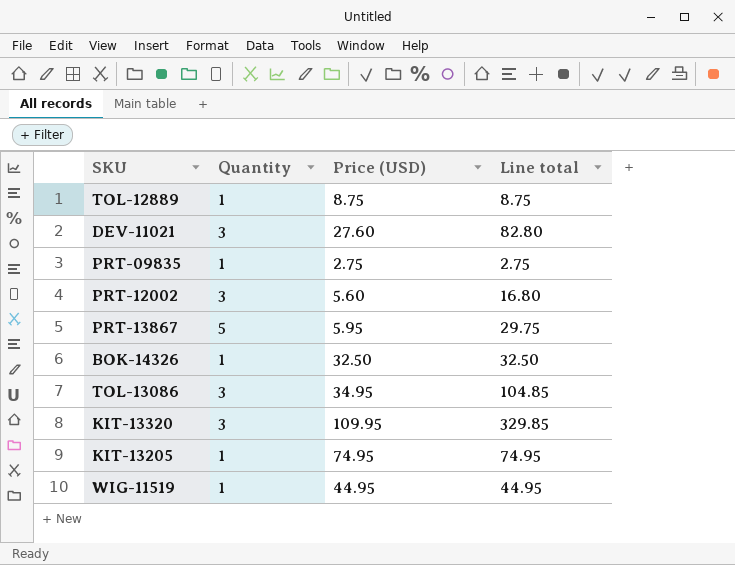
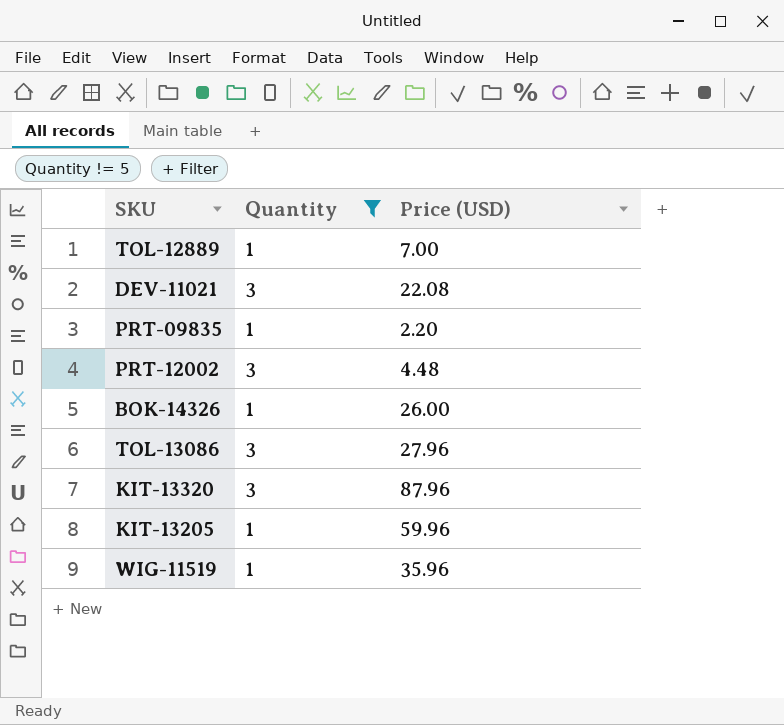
filter: none -> Quantity != 5
column Line total | formula: [Quantity] * [Price (USD)] -> none
TOL-12889 | Price (USD): 8.75 -> 7.00
DEV-11021 | Price (USD): 27.60 -> 22.08
PRT-09835 | Price (USD): 2.75 -> 2.20
PRT-12002 | Price (USD): 5.60 -> 4.48
BOK-14326 | Price (USD): 32.50 -> 26.00
TOL-13086 | Price (USD): 34.95 -> 27.96
KIT-13320 | Price (USD): 109.95 -> 87.96
KIT-13205 | Price (USD): 74.95 -> 59.96
WIG-11519 | Price (USD): 44.95 -> 35.96

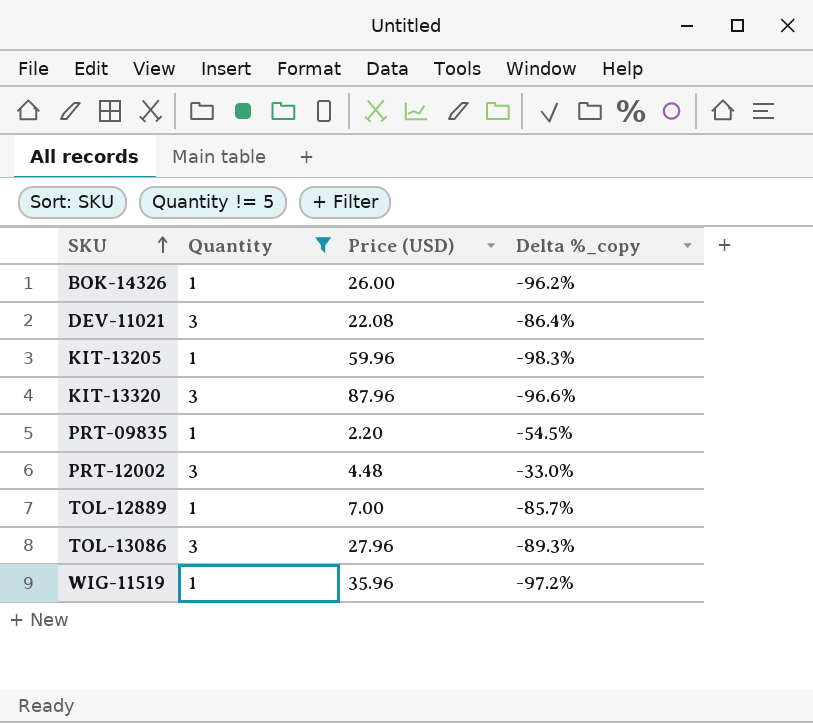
row order: none -> SKU ascending
column Delta %_copy | formula: none -> ([Quantity] - [Price (USD)]) / [Price (USD)]

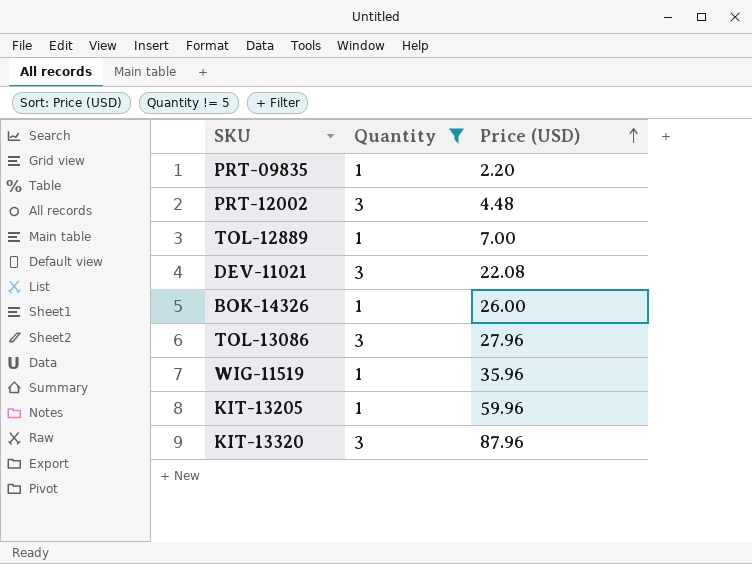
row order: SKU ascending -> Price (USD) ascending
column Delta %_copy | formula: ([Quantity] - [Price (USD)]) / [Price (USD)] -> none

